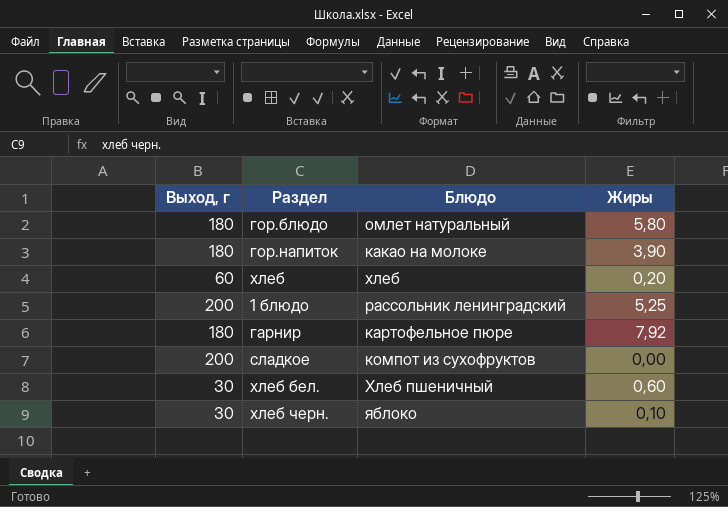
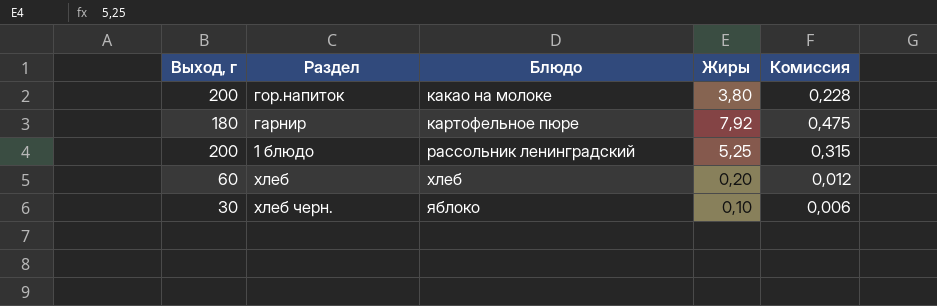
row order: none -> Блюдо ascending
column Комиссия | formula: none -> [Жиры] * 0,06
row гор.блюдо: 180 | омлет натуральный | 5,80 -> none
row сладкое: 200 | компот из сухофруктов | 0,00 -> none
row хлеб бел.: 30 | Хлеб пшеничный | 0,60 -> none
гор.напиток | Выход, г: 180 -> 200
гор.напиток | Жиры: 3,90 -> 3,80

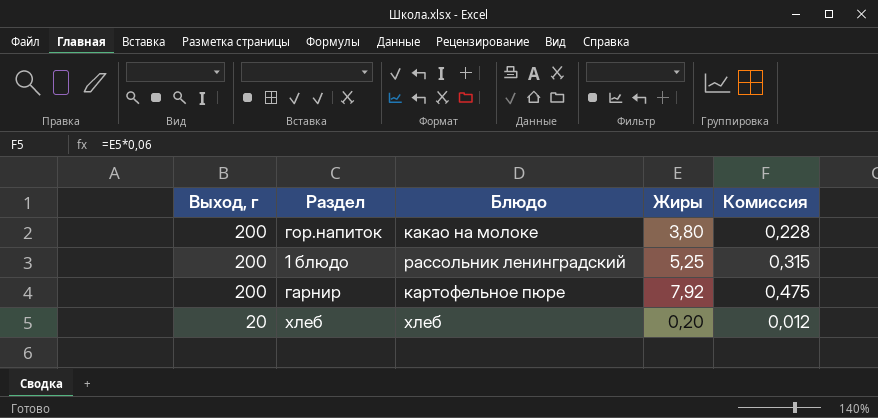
row order: Блюдо ascending -> Выход, г descending
row хлеб черн.: 30 | яблоко | 0,10 | 0,006 -> none
гарнир | Выход, г: 180 -> 200
хлеб | Выход, г: 60 -> 20

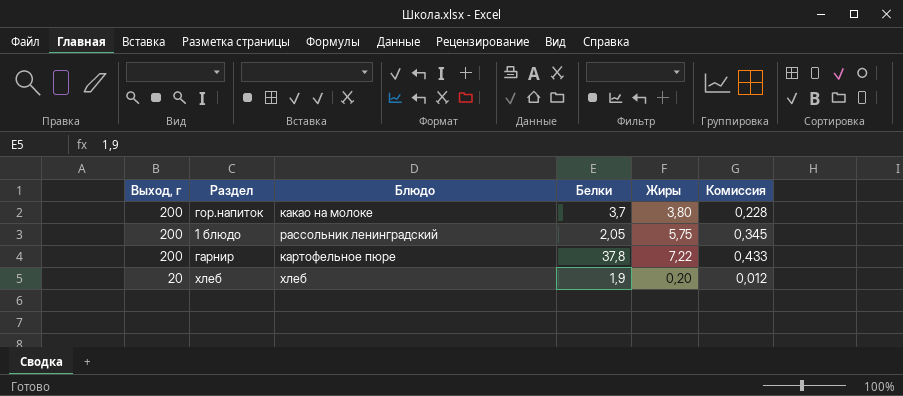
column Белки | position: none -> 4
1 блюдо | Жиры: 5,25 -> 5,75
1 блюдо | Комиссия: 0,315 -> 0,345
гарнир | Жиры: 7,92 -> 7,22
гарнир | Комиссия: 0,475 -> 0,433

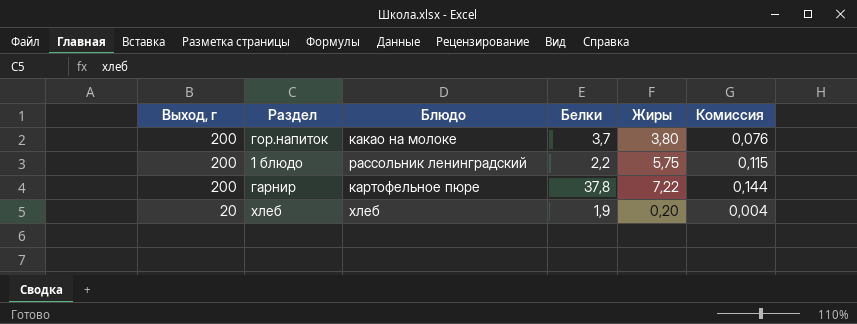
column Комиссия | formula: [Жиры] * 0,06 -> [Жиры] * 0,02
1 блюдо | Белки: 2,05 -> 2,2

